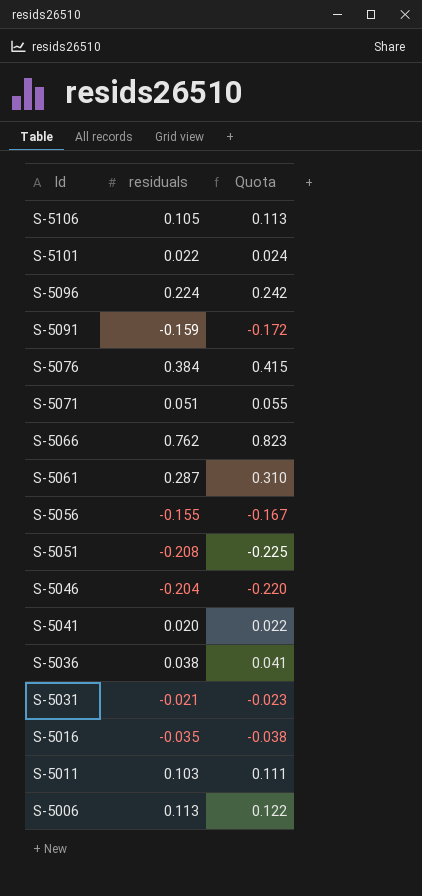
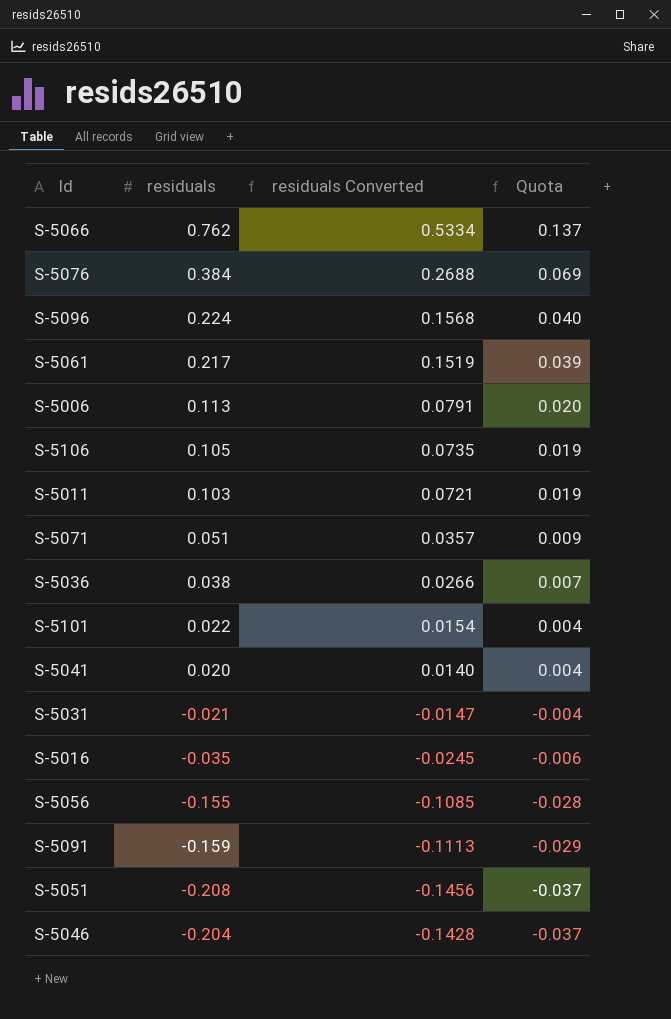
row order: Id descending -> Quota descending
column residuals Converted | formula: none -> [residuals] * 0.7
column Quota | formula: [residuals] * 1.08 -> [residuals] * 0.18
S-5061 | residuals: 0.287 -> 0.217

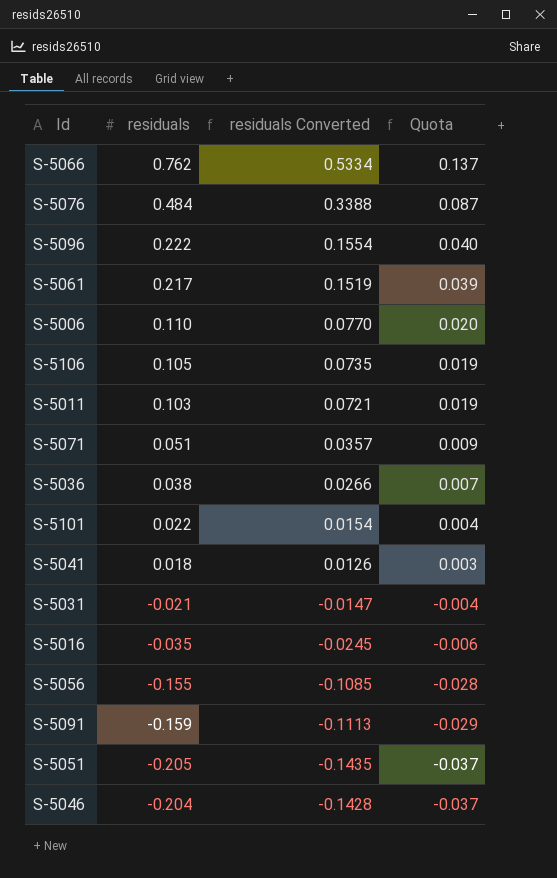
S-5076 | residuals: 0.384 -> 0.484
S-5076 | residuals Converted: 0.2688 -> 0.3388
S-5076 | Quota: 0.069 -> 0.087
S-5096 | residuals: 0.224 -> 0.222
S-5096 | residuals Converted: 0.1568 -> 0.1554
S-5006 | residuals: 0.113 -> 0.110
S-5006 | residuals Converted: 0.0791 -> 0.0770
S-5041 | residuals: 0.020 -> 0.018
S-5041 | residuals Converted: 0.0140 -> 0.0126
S-5041 | Quota: 0.004 -> 0.003
S-5051 | residuals: -0.208 -> -0.205
S-5051 | residuals Converted: -0.1456 -> -0.1435

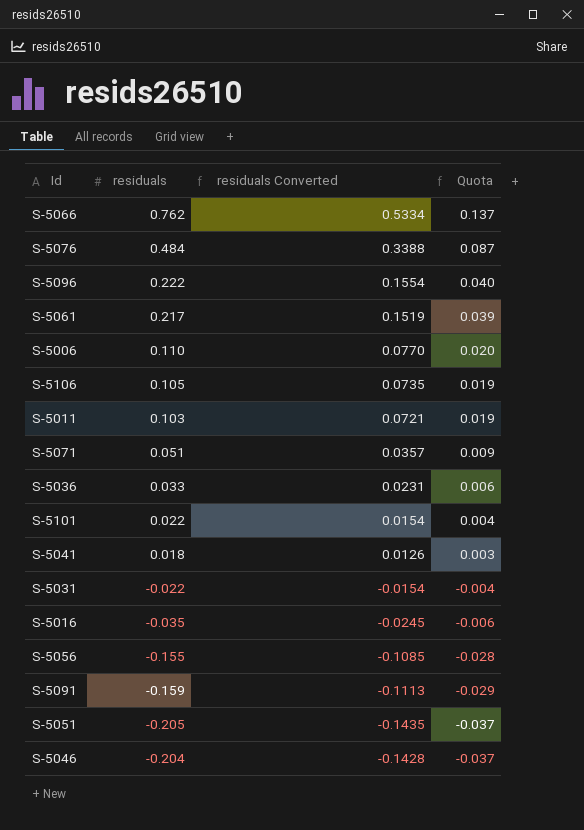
S-5036 | residuals: 0.038 -> 0.033
S-5036 | residuals Converted: 0.0266 -> 0.0231
S-5036 | Quota: 0.007 -> 0.006
S-5031 | residuals: -0.021 -> -0.022
S-5031 | residuals Converted: -0.0147 -> -0.0154

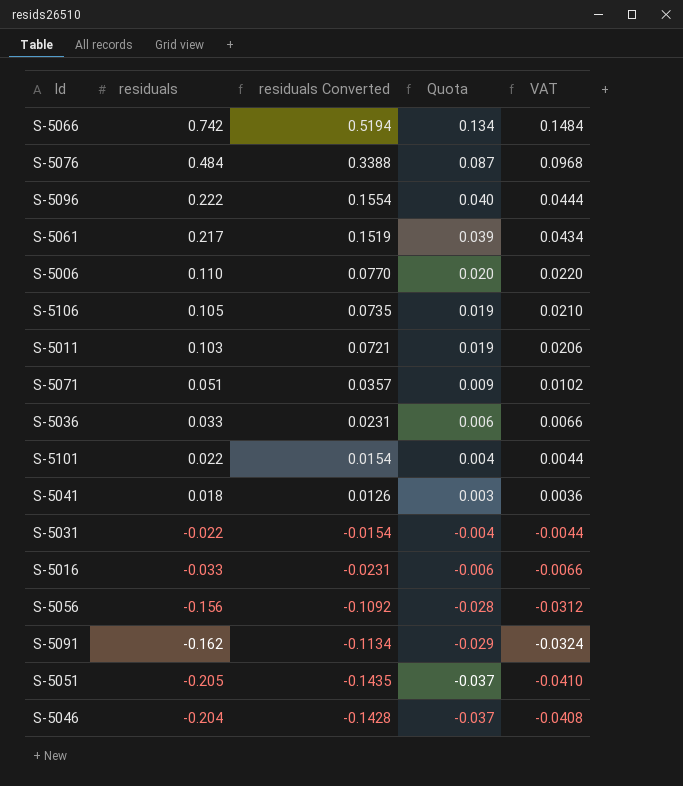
column VAT | formula: none -> [residuals] * 0.2
S-5066 | residuals: 0.762 -> 0.742
S-5066 | residuals Converted: 0.5334 -> 0.5194
S-5066 | Quota: 0.137 -> 0.134
S-5016 | residuals: -0.035 -> -0.033
S-5016 | residuals Converted: -0.0245 -> -0.0231
S-5056 | residuals: -0.155 -> -0.156
S-5056 | residuals Converted: -0.1085 -> -0.1092
S-5091 | residuals: -0.159 -> -0.162
S-5091 | residuals Converted: -0.1113 -> -0.1134

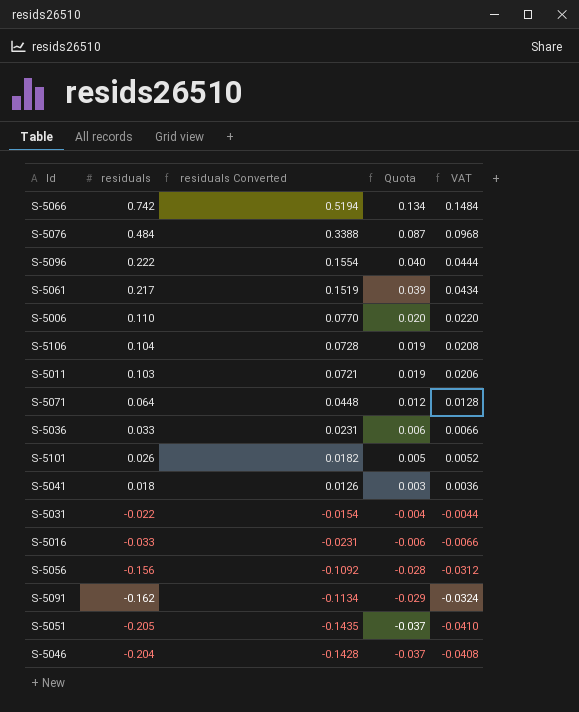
S-5106 | residuals: 0.105 -> 0.104
S-5106 | residuals Converted: 0.0735 -> 0.0728
S-5106 | VAT: 0.0210 -> 0.0208
S-5071 | residuals: 0.051 -> 0.064
S-5071 | residuals Converted: 0.0357 -> 0.0448
S-5071 | Quota: 0.009 -> 0.012
S-5071 | VAT: 0.0102 -> 0.0128
S-5101 | residuals: 0.022 -> 0.026
S-5101 | residuals Converted: 0.0154 -> 0.0182
S-5101 | Quota: 0.004 -> 0.005
S-5101 | VAT: 0.0044 -> 0.0052

